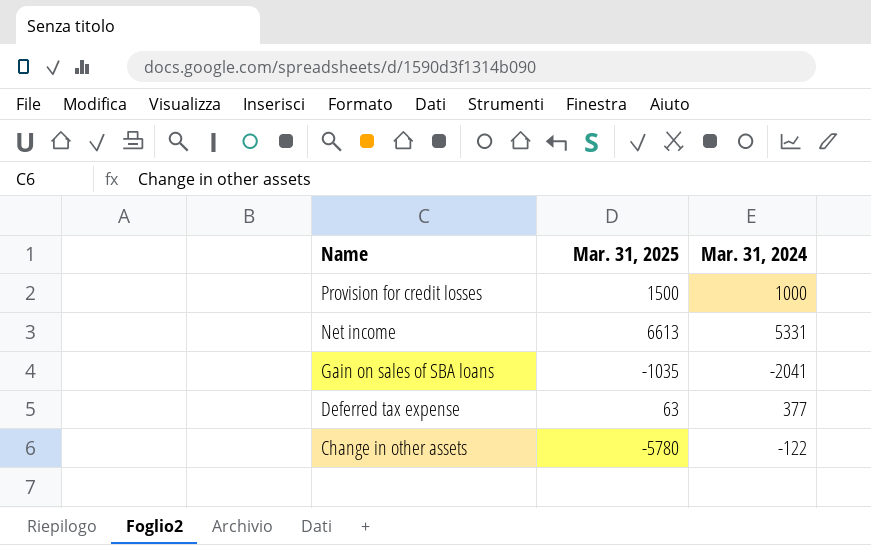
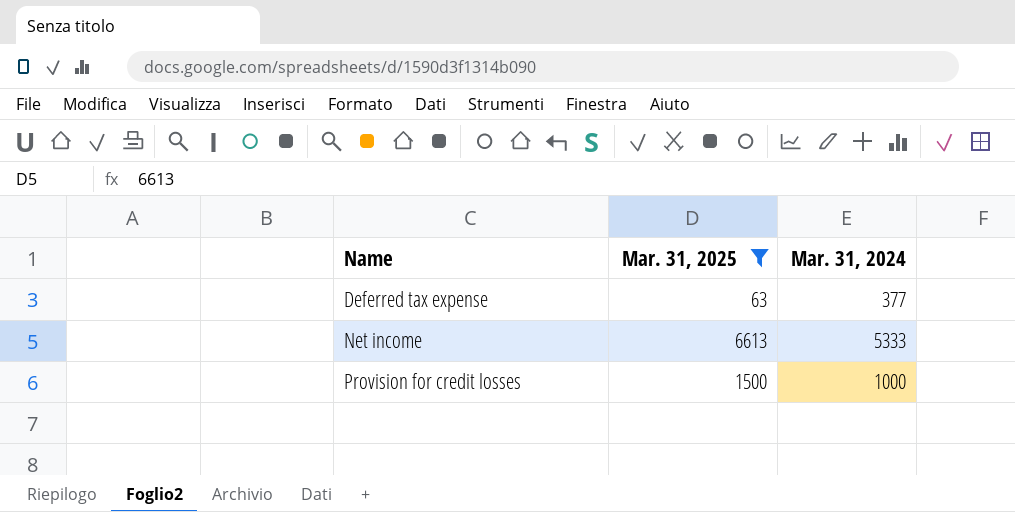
filter: none -> Mar. 31, 2025 >= 63
row order: Name descending -> Name ascending
Net income | Mar. 31, 2024: 5331 -> 5333

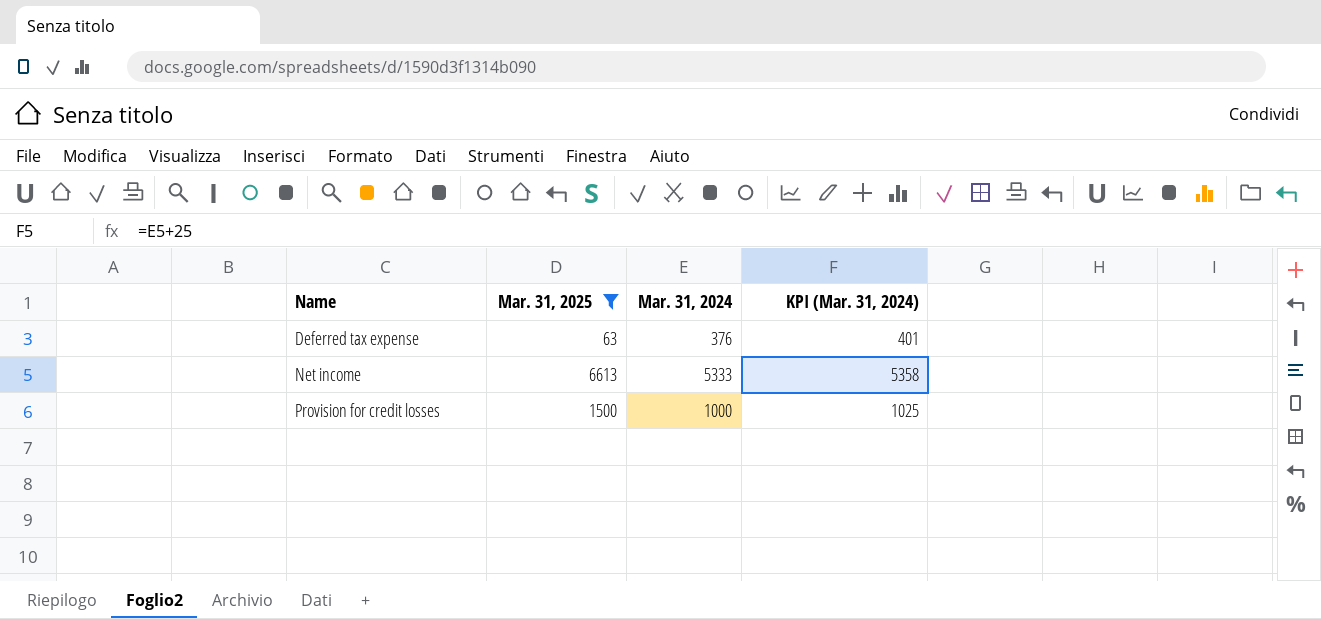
column KPI (Mar. 31, 2024) | formula: none -> [Mar. 31, 2024] + 25
Deferred tax expense | Mar. 31, 2024: 377 -> 376

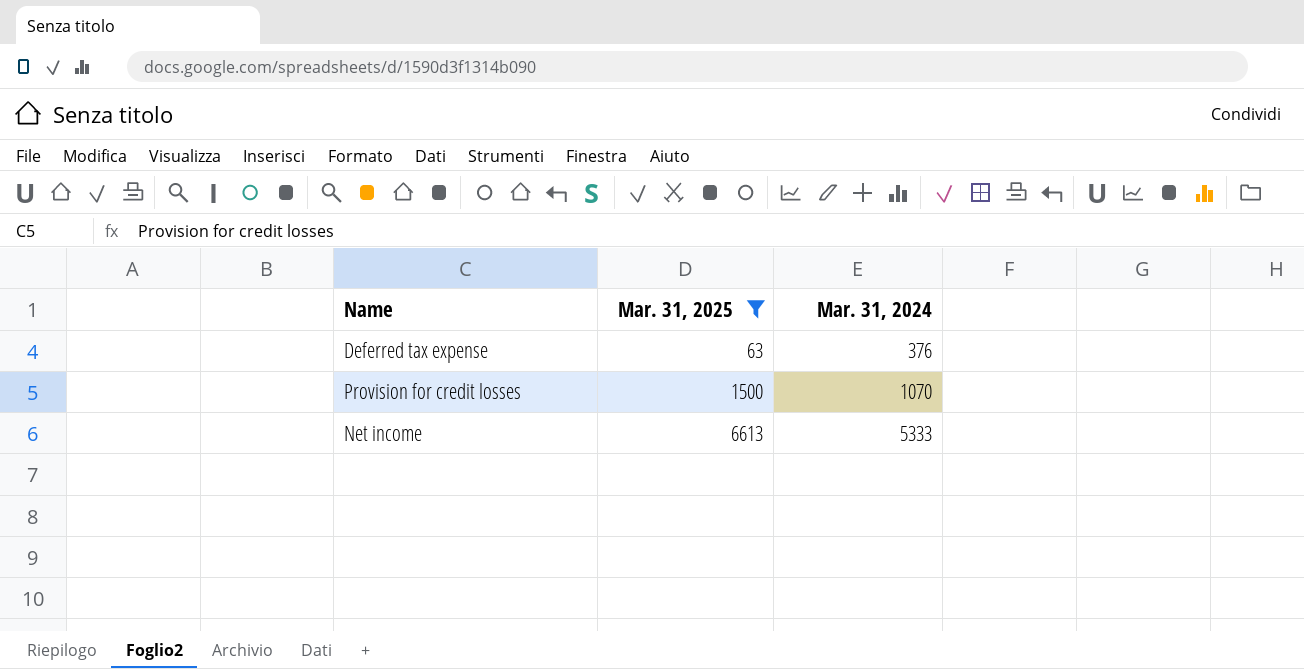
row order: Name ascending -> Mar. 31, 2025 ascending
column KPI (Mar. 31, 2024) | formula: [Mar. 31, 2024] + 25 -> none
Provision for credit losses | Mar. 31, 2024: 1000 -> 1070

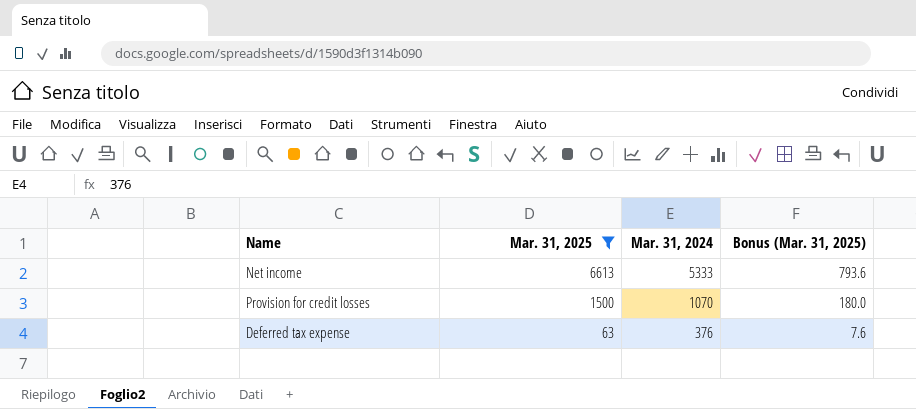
row order: Mar. 31, 2025 ascending -> Mar. 31, 2025 descending
column Bonus (Mar. 31, 2025) | formula: none -> [Mar. 31, 2025] * 0.12

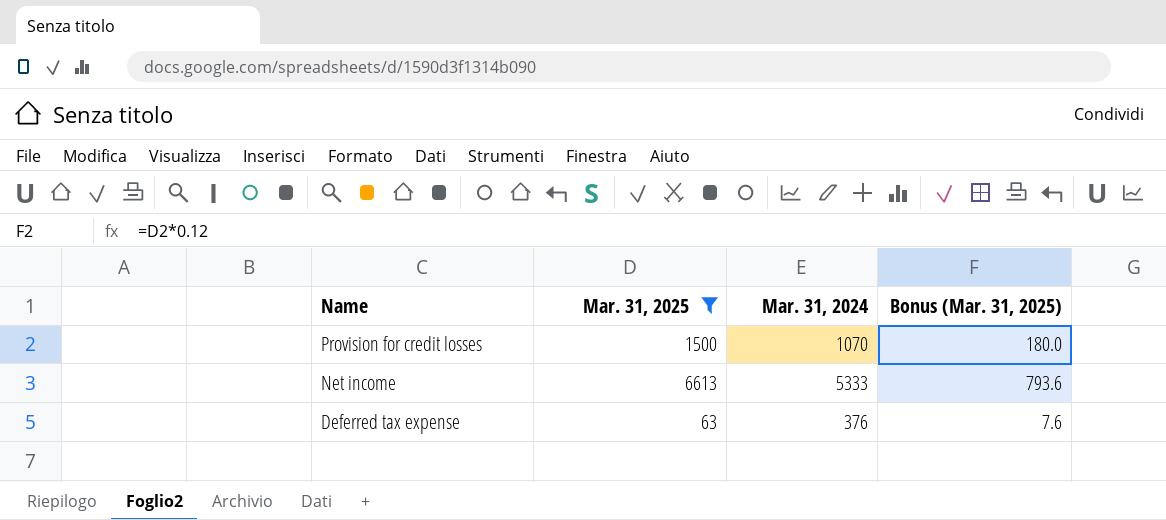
row order: Mar. 31, 2025 descending -> Name descending

